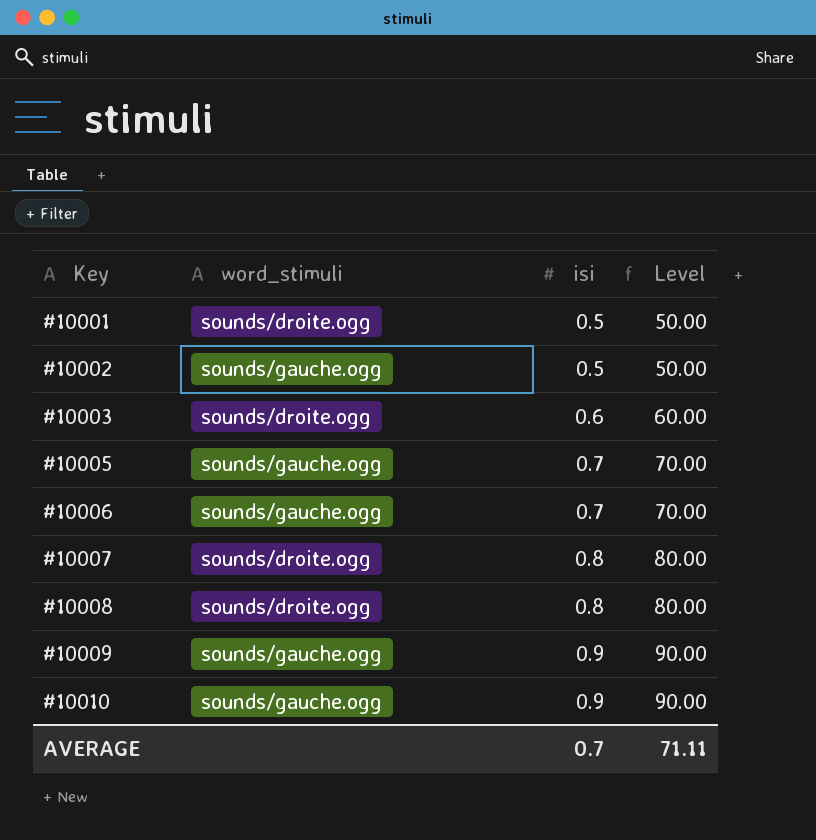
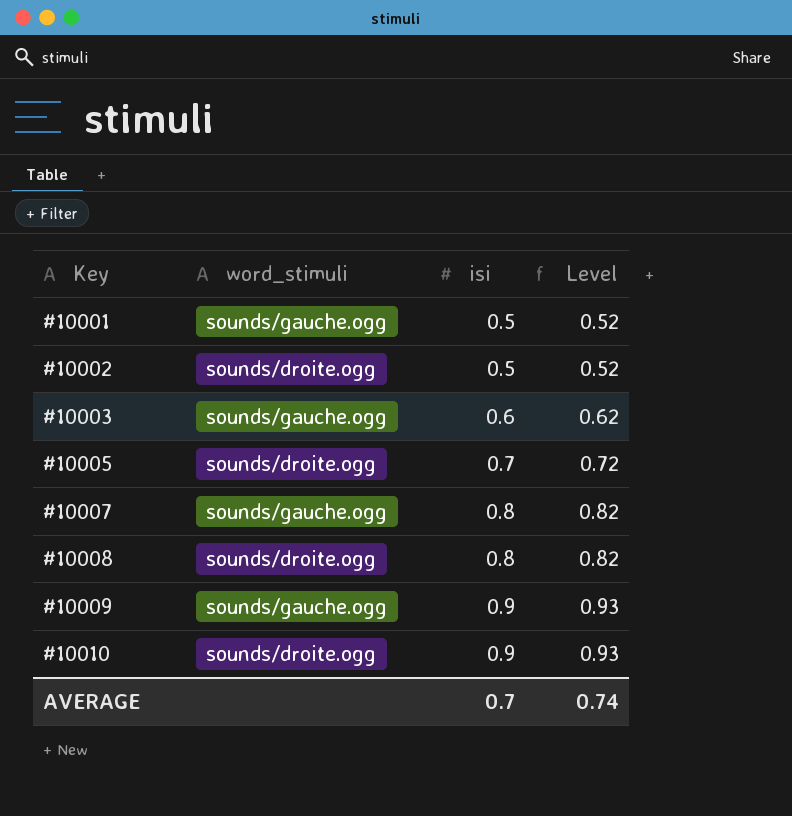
column Level | formula: [isi] * 100 -> [isi] * 1.03
row #10006: sounds/gauche.ogg | 0.7 | 70.00 -> none
#10001 | word_stimuli: sounds/droite.ogg -> sounds/gauche.ogg
#10002 | word_stimuli: sounds/gauche.ogg -> sounds/droite.ogg
#10003 | word_stimuli: sounds/droite.ogg -> sounds/gauche.ogg
#10005 | word_stimuli: sounds/gauche.ogg -> sounds/droite.ogg
#10007 | word_stimuli: sounds/droite.ogg -> sounds/gauche.ogg
#10010 | word_stimuli: sounds/gauche.ogg -> sounds/droite.ogg
AVERAGE | Level: 71.11 -> 0.74

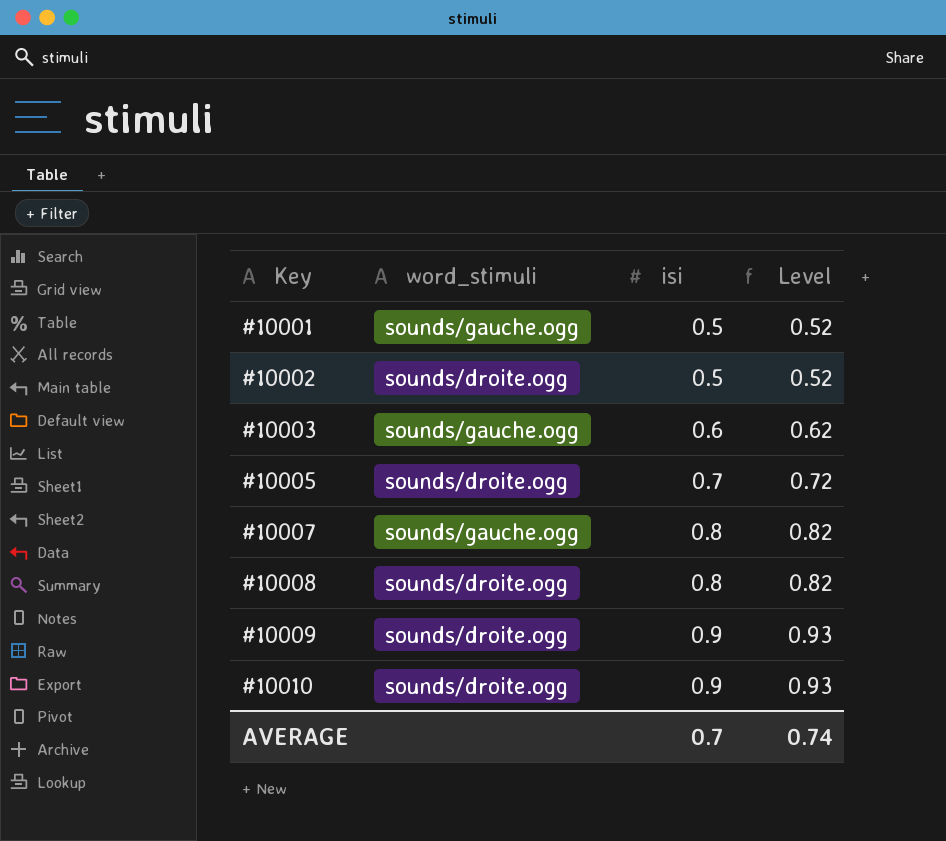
#10009 | word_stimuli: sounds/gauche.ogg -> sounds/droite.ogg

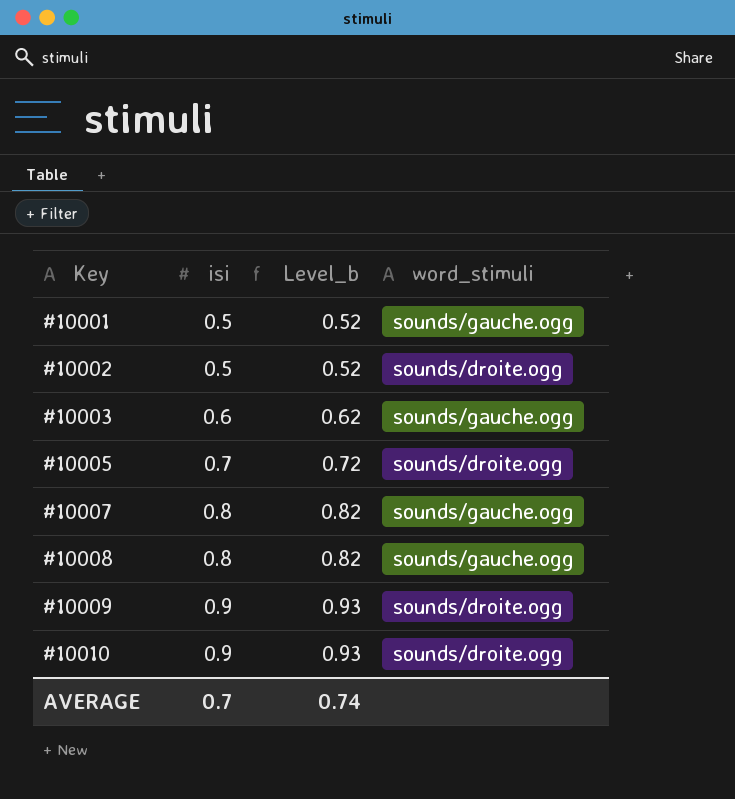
column name: Level -> Level_b
column word_stimuli | position: 2 -> 4
#10008 | word_stimuli: sounds/droite.ogg -> sounds/gauche.ogg

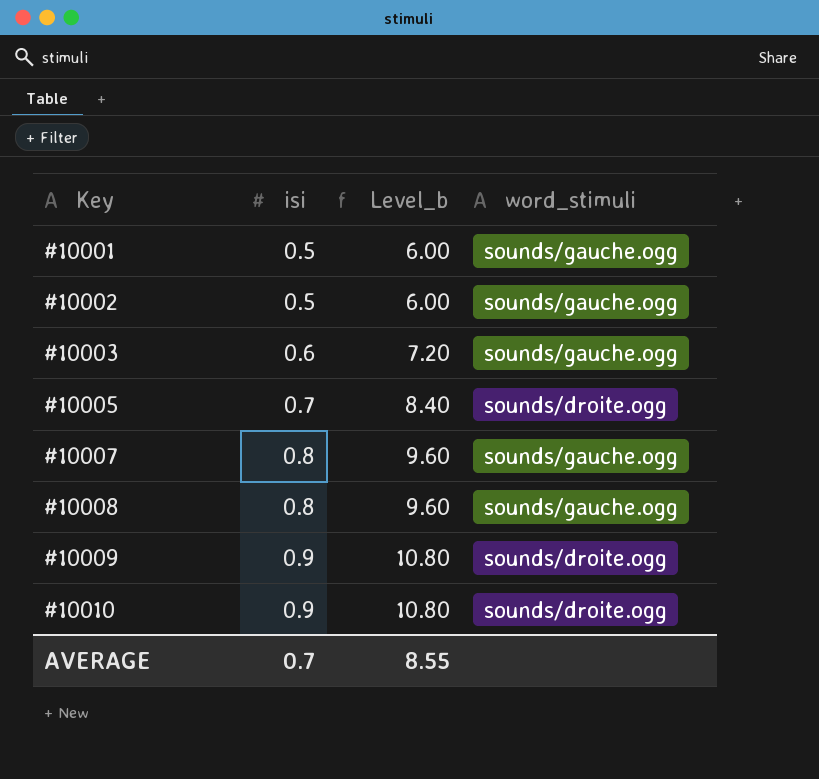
column Level_b | formula: [isi] * 1.03 -> [isi] * 12
#10002 | word_stimuli: sounds/droite.ogg -> sounds/gauche.ogg
AVERAGE | Level_b: 0.74 -> 8.55

